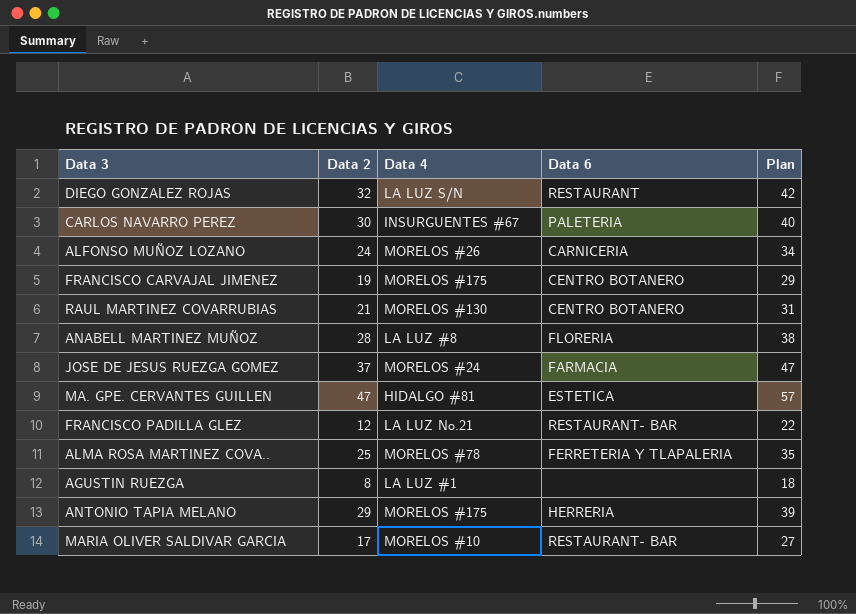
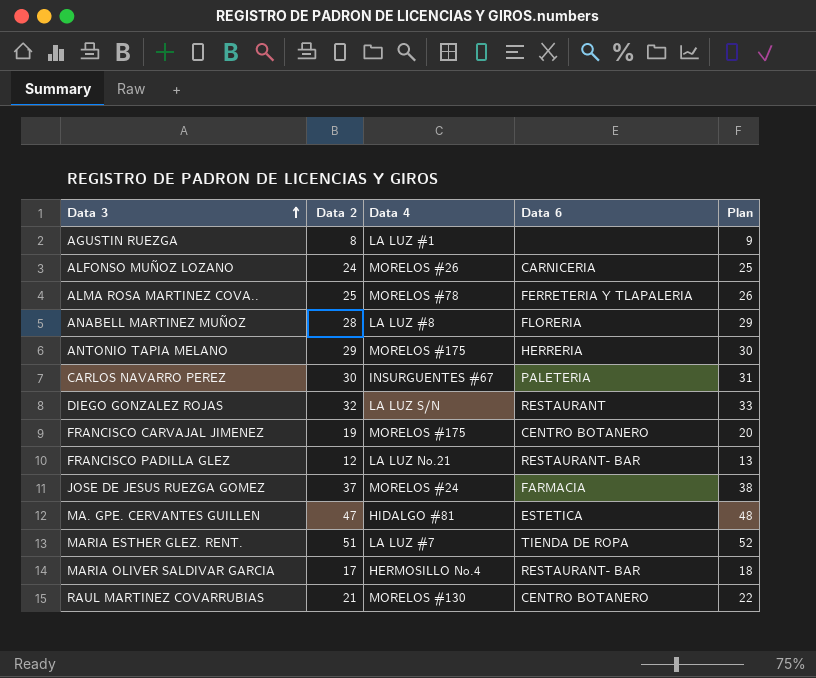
row order: none -> Data 3 ascending
column Plan | formula: [Data 2] + 10 -> [Data 2] + 1
row MARIA ESTHER GLEZ. RENT.: none -> 51 | LA LUZ #7 | TIENDA DE ROPA | 52
MARIA OLIVER SALDIVAR GARCIA | Data 4: MORELOS #10 -> HERMOSILLO No.4

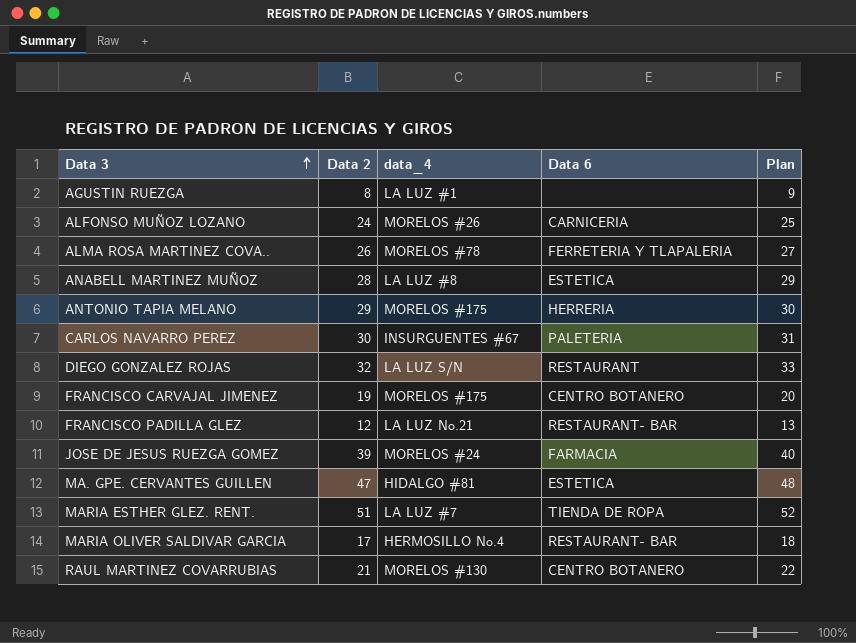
column name: Data 4 -> data_4
ALMA ROSA MARTINEZ COVA.. | Data 2: 25 -> 26
ALMA ROSA MARTINEZ COVA.. | Plan: 26 -> 27
ANABELL MARTINEZ MUÑOZ | Data 6: FLORERIA -> ESTETICA
JOSE DE JESUS RUEZGA GOMEZ | Data 2: 37 -> 39
JOSE DE JESUS RUEZGA GOMEZ | Plan: 38 -> 40

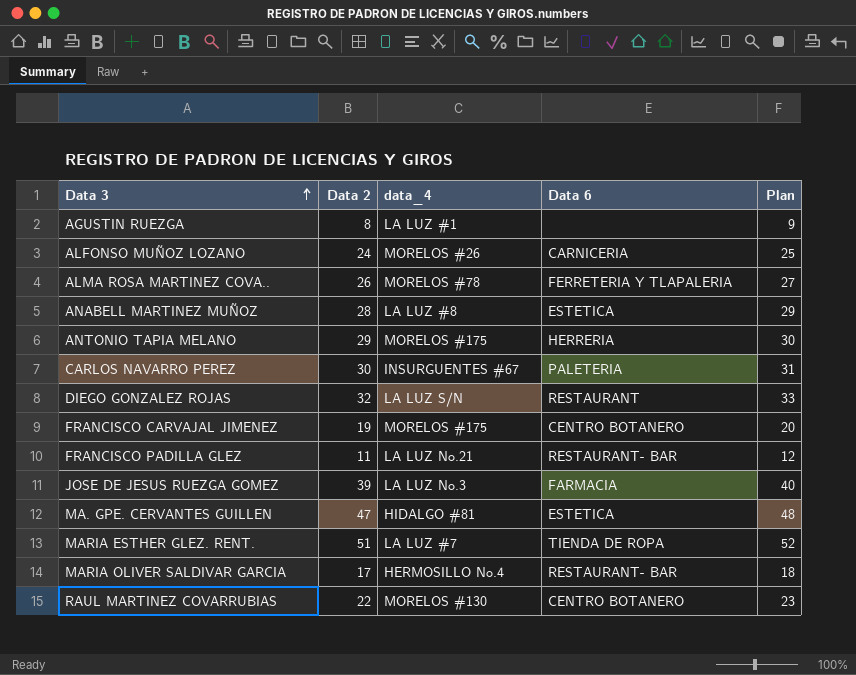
FRANCISCO PADILLA GLEZ | Data 2: 12 -> 11
FRANCISCO PADILLA GLEZ | Plan: 13 -> 12
JOSE DE JESUS RUEZGA GOMEZ | data_4: MORELOS #24 -> LA LUZ No.3
RAUL MARTINEZ COVARRUBIAS | Data 2: 21 -> 22
RAUL MARTINEZ COVARRUBIAS | Plan: 22 -> 23

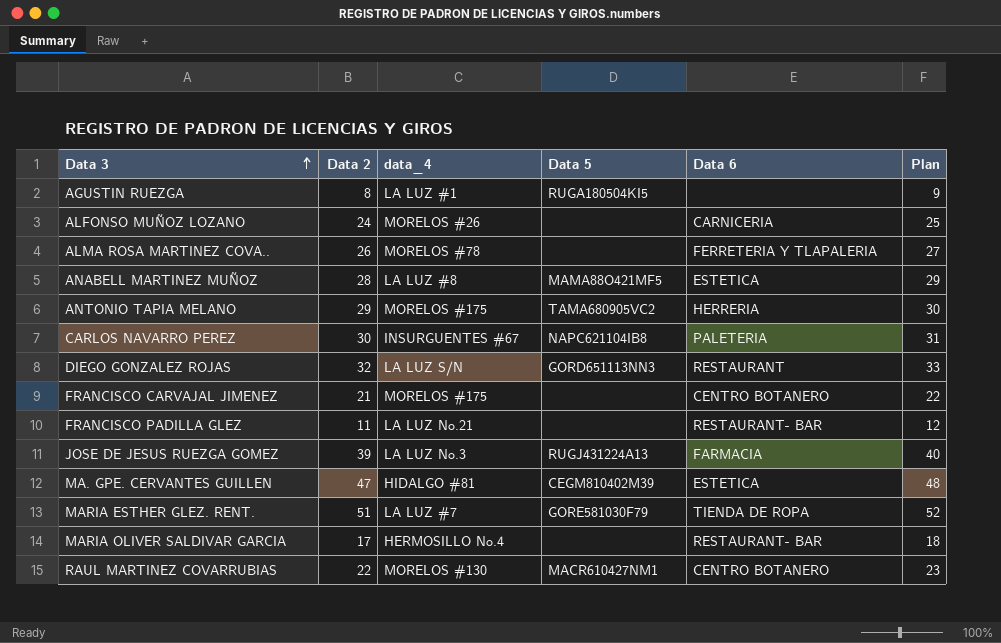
column Data 5 | position: none -> 4
FRANCISCO CARVAJAL JIMENEZ | Data 2: 19 -> 21
FRANCISCO CARVAJAL JIMENEZ | Plan: 20 -> 22

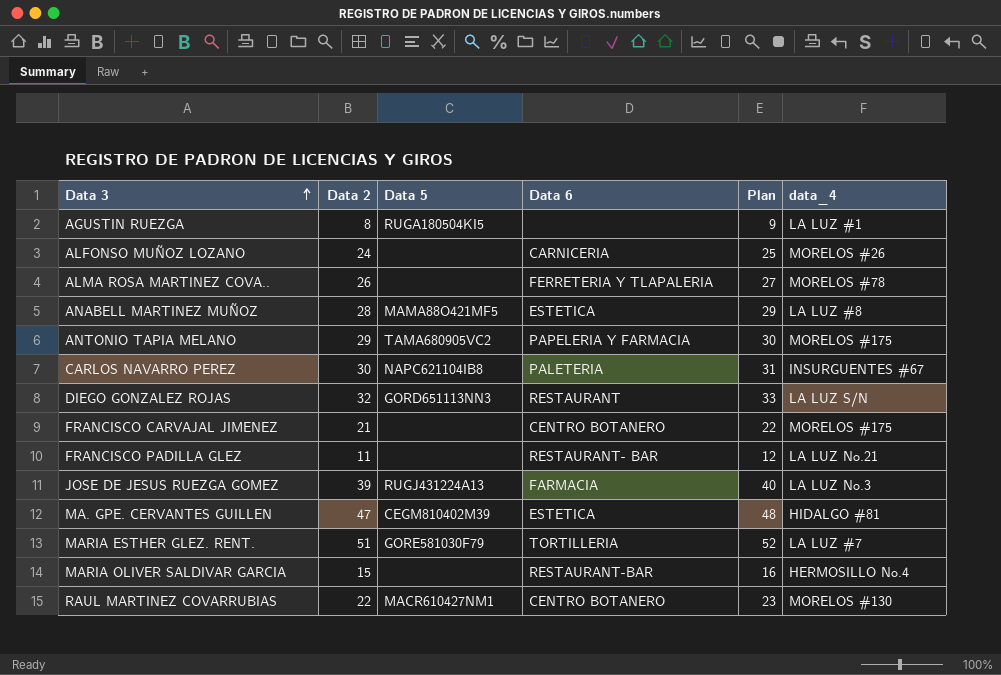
column data_4 | position: 3 -> 6
ANTONIO TAPIA MELANO | Data 6: HERRERIA -> PAPELERIA Y FARMACIA
MARIA ESTHER GLEZ. RENT. | Data 6: TIENDA DE ROPA -> TORTILLERIA
MARIA OLIVER SALDIVAR GARCIA | Data 2: 17 -> 15
MARIA OLIVER SALDIVAR GARCIA | Data 6: RESTAURANT- BAR -> RESTAURANT-BAR
MARIA OLIVER SALDIVAR GARCIA | Plan: 18 -> 16

